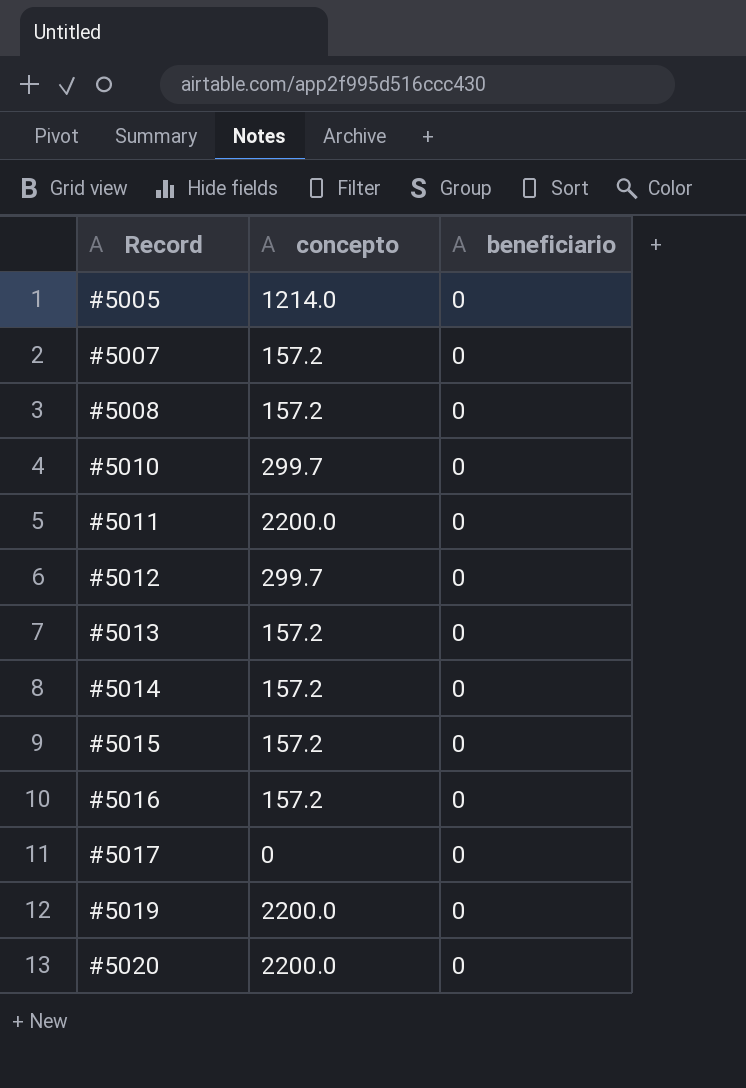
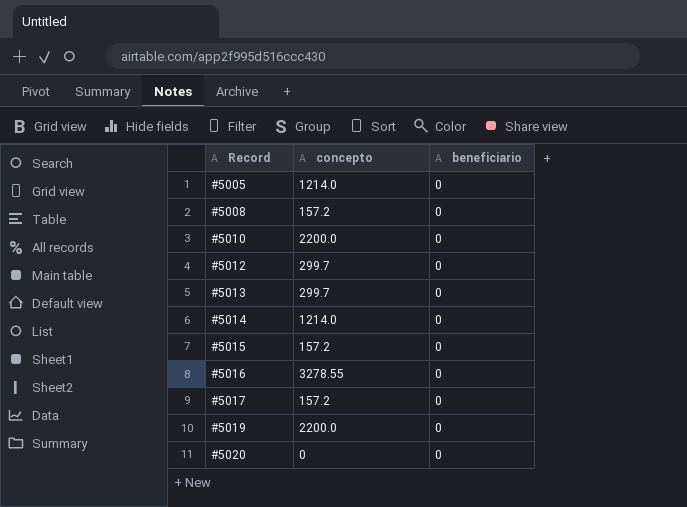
row #5007: 157.2 | 0 -> none
row #5011: 2200.0 | 0 -> none
#5010 | concepto: 299.7 -> 2200.0
#5013 | concepto: 157.2 -> 299.7
#5014 | concepto: 157.2 -> 1214.0
#5016 | concepto: 157.2 -> 3278.55
#5017 | concepto: 0 -> 157.2
#5020 | concepto: 2200.0 -> 0

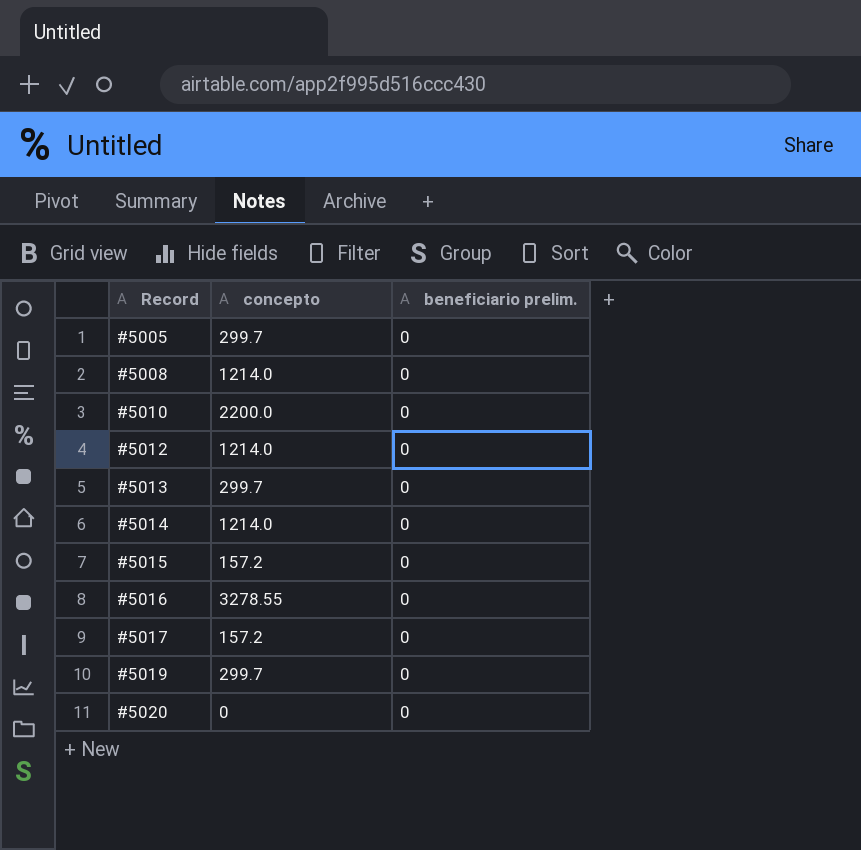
column name: beneficiario -> beneficiario prelim.
#5005 | concepto: 1214.0 -> 299.7
#5008 | concepto: 157.2 -> 1214.0
#5012 | concepto: 299.7 -> 1214.0
#5019 | concepto: 2200.0 -> 299.7

